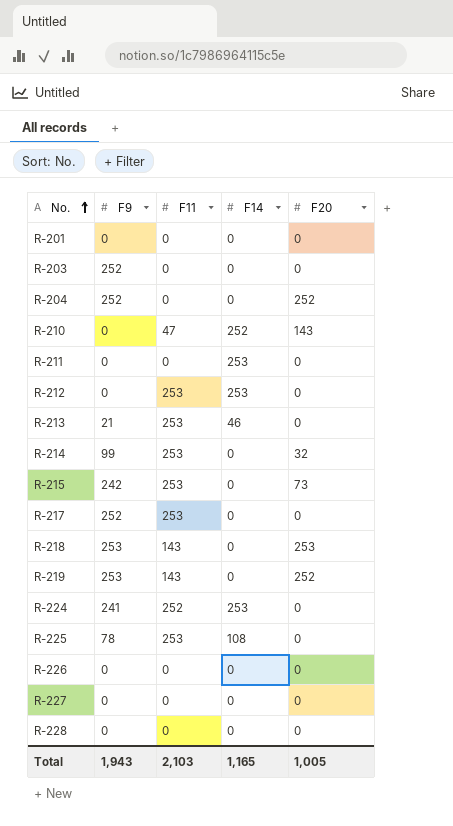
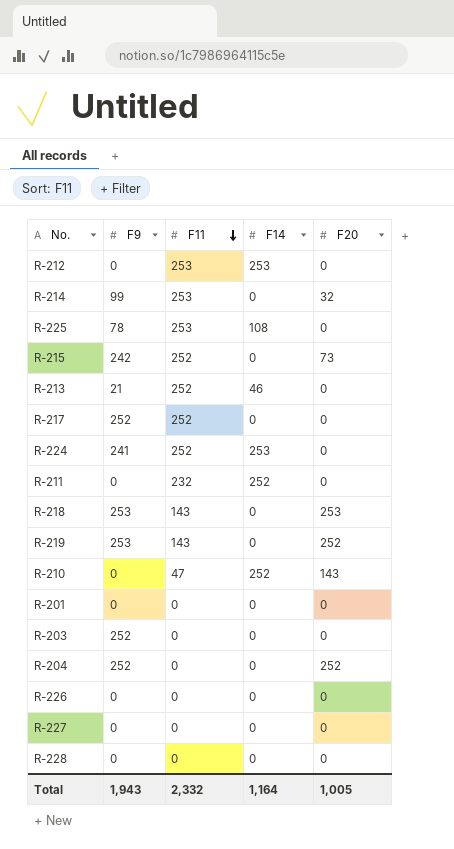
row order: No. ascending -> F11 descending
R-215 | F11: 253 -> 252
R-213 | F11: 253 -> 252
R-217 | F11: 253 -> 252
R-211 | F11: 0 -> 232
R-211 | F14: 253 -> 252
Total | F11: 2,103 -> 2,332
Total | F14: 1,165 -> 1,164

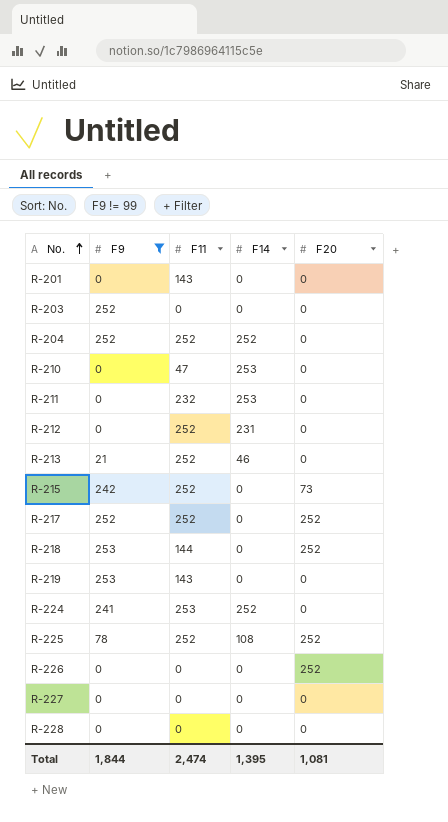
filter: none -> F9 != 99
row order: F11 descending -> No. ascending
R-201 | F11: 0 -> 143
R-204 | F11: 0 -> 252
R-204 | F14: 0 -> 252
R-204 | F20: 252 -> 0
R-210 | F14: 252 -> 253
R-210 | F20: 143 -> 0
R-211 | F14: 252 -> 253
R-212 | F11: 253 -> 252
R-212 | F14: 253 -> 231
R-217 | F20: 0 -> 252
R-218 | F11: 143 -> 144
R-218 | F20: 253 -> 252
R-219 | F20: 252 -> 0
R-224 | F11: 252 -> 253
R-224 | F14: 253 -> 252
R-225 | F11: 253 -> 252
R-225 | F20: 0 -> 252
R-226 | F20: 0 -> 252
Total | F9: 1,943 -> 1,844
Total | F11: 2,332 -> 2,474
Total | F14: 1,164 -> 1,395
Total | F20: 1,005 -> 1,081

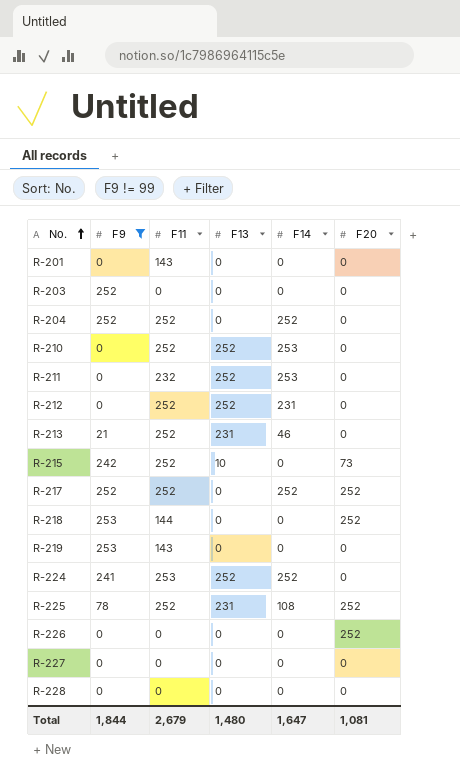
column F13 | position: none -> 4
R-210 | F11: 47 -> 252
R-217 | F14: 0 -> 252
Total | F11: 2,474 -> 2,679
Total | F14: 1,395 -> 1,647

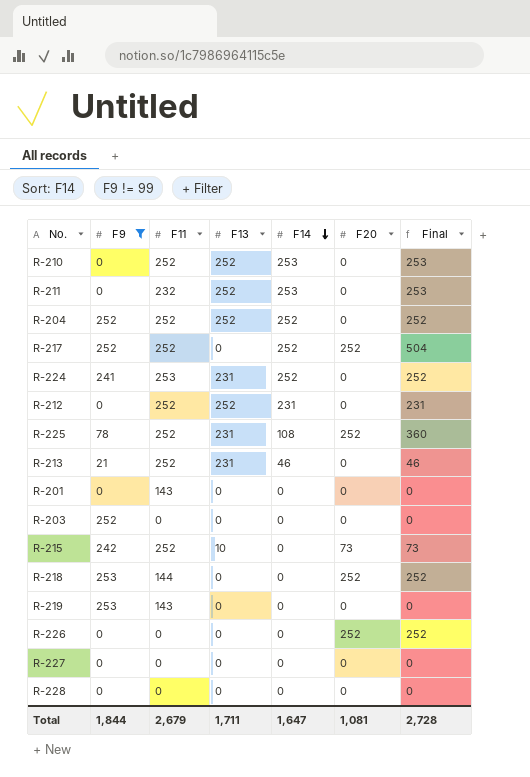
row order: No. ascending -> F14 descending
column Final | formula: none -> [F14] + [F20]
R-204 | F13: 0 -> 252
R-224 | F13: 252 -> 231
Total | F13: 1,480 -> 1,711

